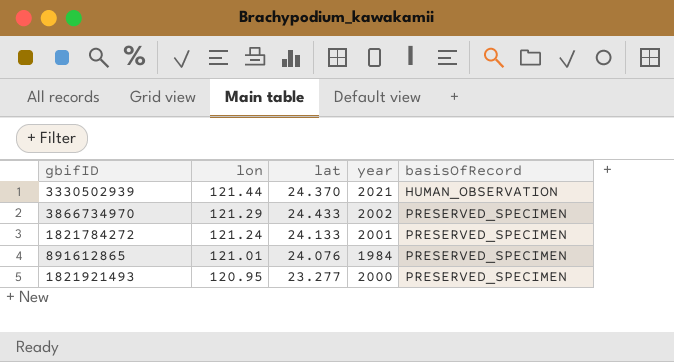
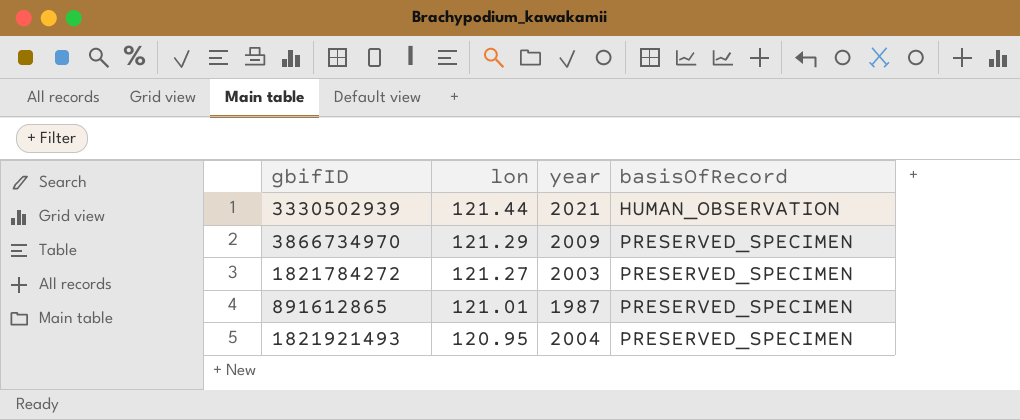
column lat | position: 3 -> none
3866734970 | year: 2002 -> 2009
1821784272 | lon: 121.24 -> 121.27
1821784272 | year: 2001 -> 2003
891612865 | year: 1984 -> 1987
1821921493 | year: 2000 -> 2004

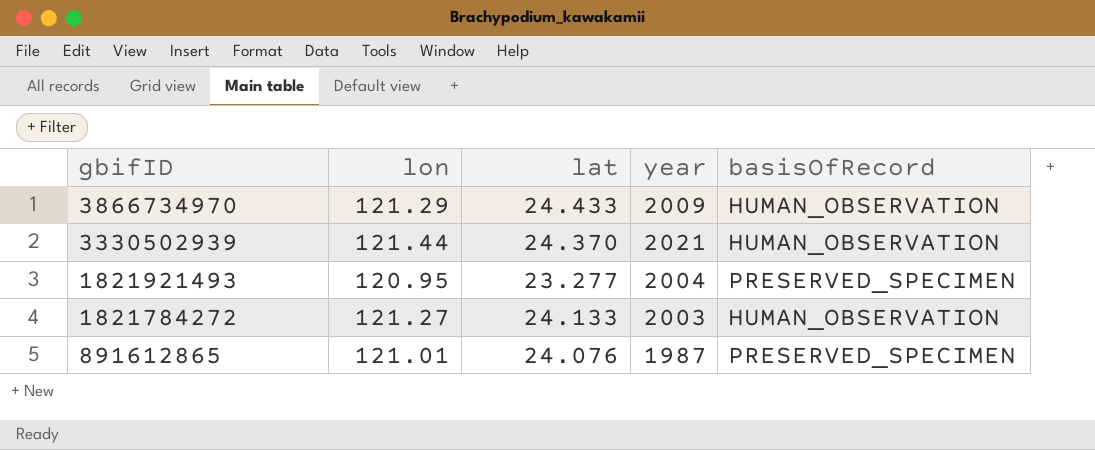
row order: lon descending -> gbifID descending
column lat | position: none -> 3
3866734970 | basisOfRecord: PRESERVED_SPECIMEN -> HUMAN_OBSERVATION
1821784272 | basisOfRecord: PRESERVED_SPECIMEN -> HUMAN_OBSERVATION

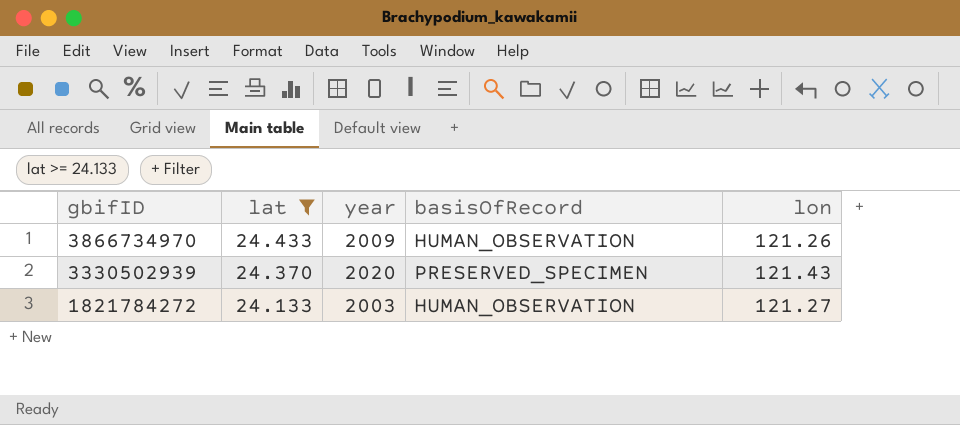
filter: none -> lat >= 24.133
column lon | position: 2 -> 5
3866734970 | lon: 121.29 -> 121.26
3330502939 | year: 2021 -> 2020
3330502939 | basisOfRecord: HUMAN_OBSERVATION -> PRESERVED_SPECIMEN
3330502939 | lon: 121.44 -> 121.43

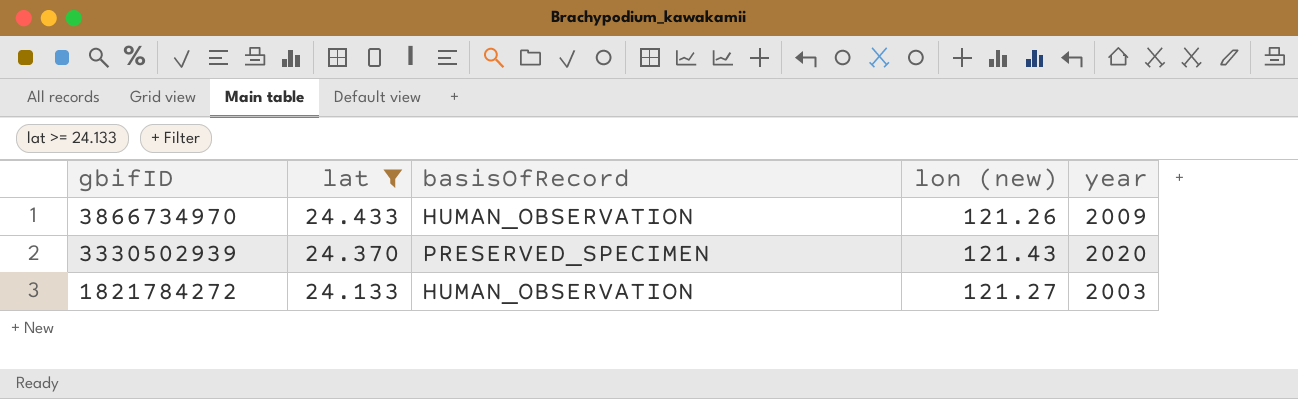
column name: lon -> lon (new)
column year | position: 3 -> 5

